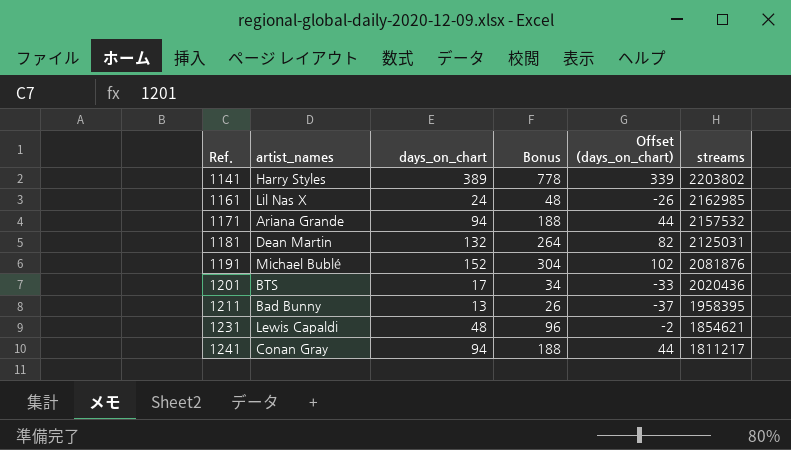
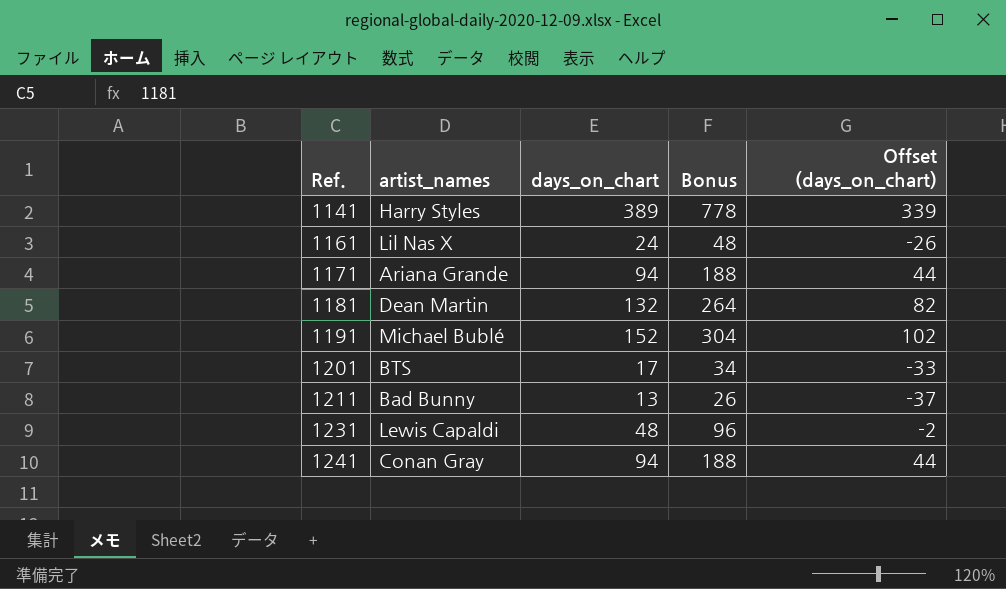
column streams | position: 6 -> none

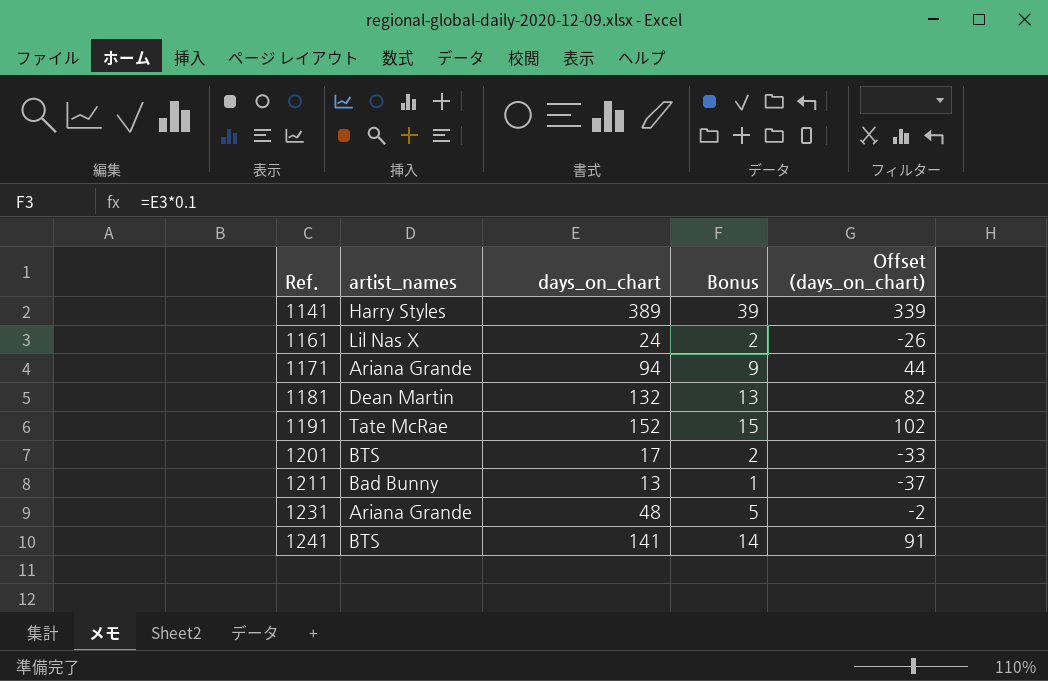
column Bonus | formula: [days_on_chart] * 2 -> [days_on_chart] * 0.1
1191 | artist_names: Michael Bublé -> Tate McRae
1231 | artist_names: Lewis Capaldi -> Ariana Grande
1241 | artist_names: Conan Gray -> BTS
1241 | days_on_chart: 94 -> 141
1241 | Offset (days_on_chart): 44 -> 91

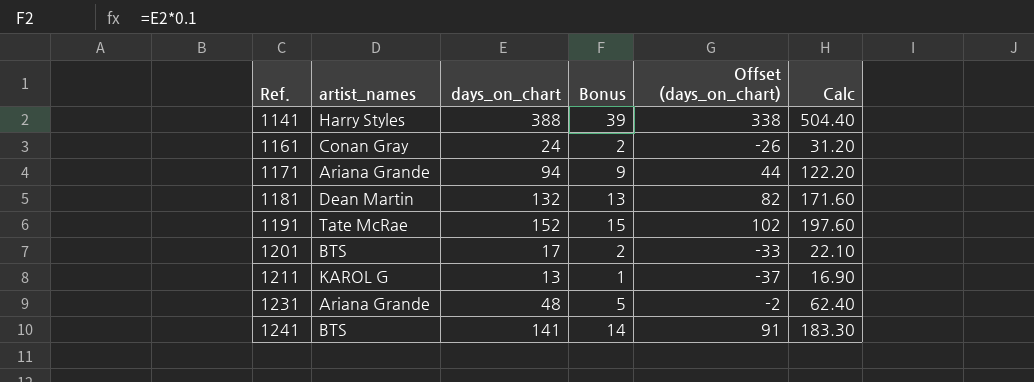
column Calc | formula: none -> [days_on_chart] * 1.3
1141 | days_on_chart: 389 -> 388
1141 | Offset (days_on_chart): 339 -> 338
1161 | artist_names: Lil Nas X -> Conan Gray
1211 | artist_names: Bad Bunny -> KAROL G

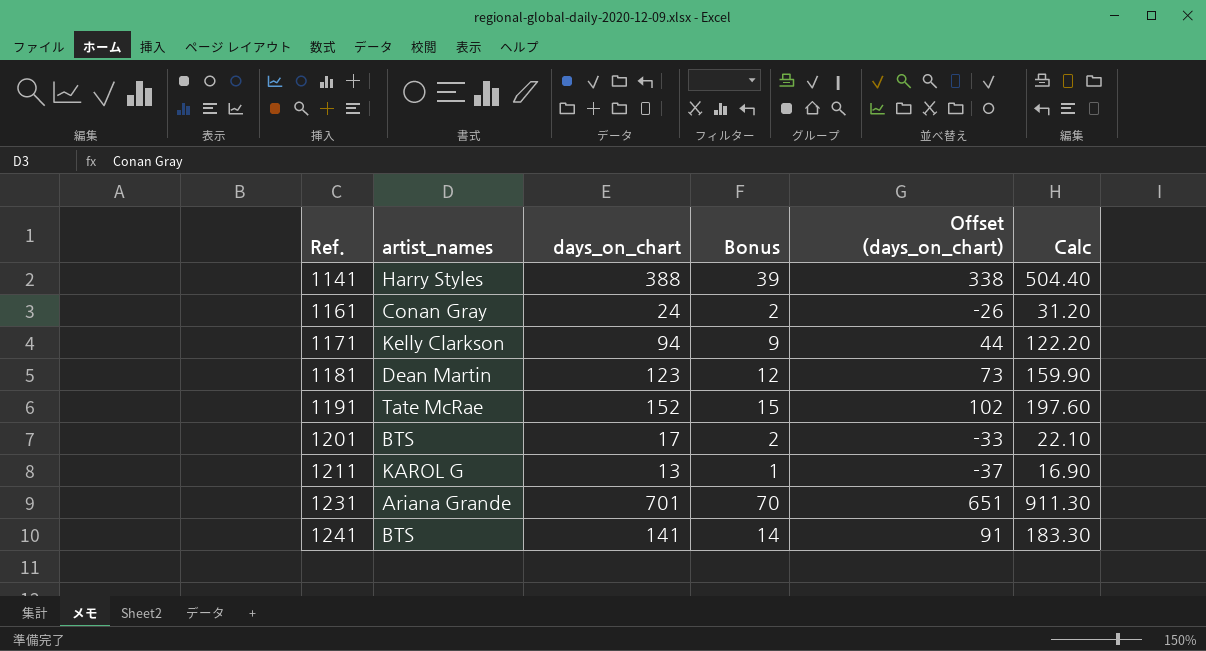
1171 | artist_names: Ariana Grande -> Kelly Clarkson
1181 | days_on_chart: 132 -> 123
1181 | Bonus: 13 -> 12
1181 | Offset (days_on_chart): 82 -> 73
1181 | Calc: 171.60 -> 159.90
1231 | days_on_chart: 48 -> 701
1231 | Bonus: 5 -> 70
1231 | Offset (days_on_chart): -2 -> 651
1231 | Calc: 62.40 -> 911.30

